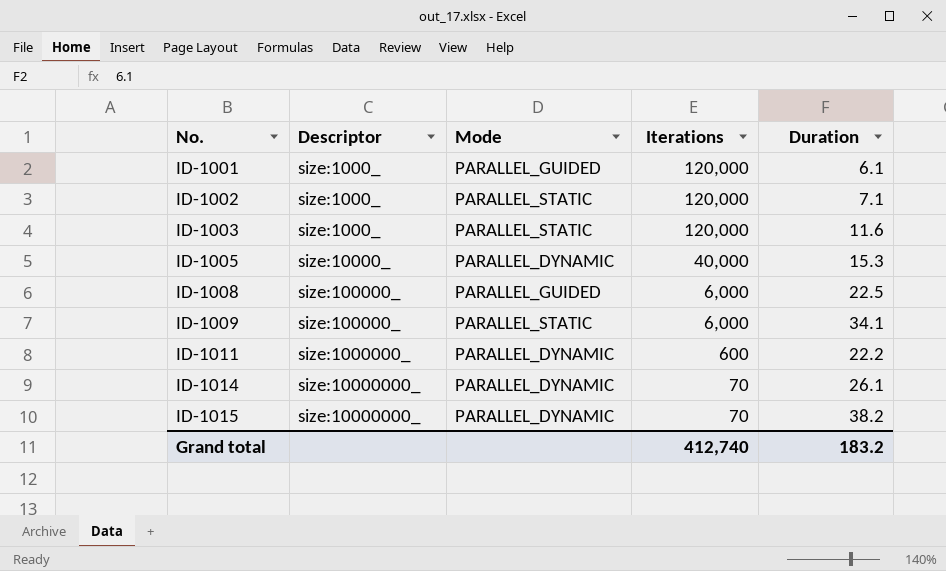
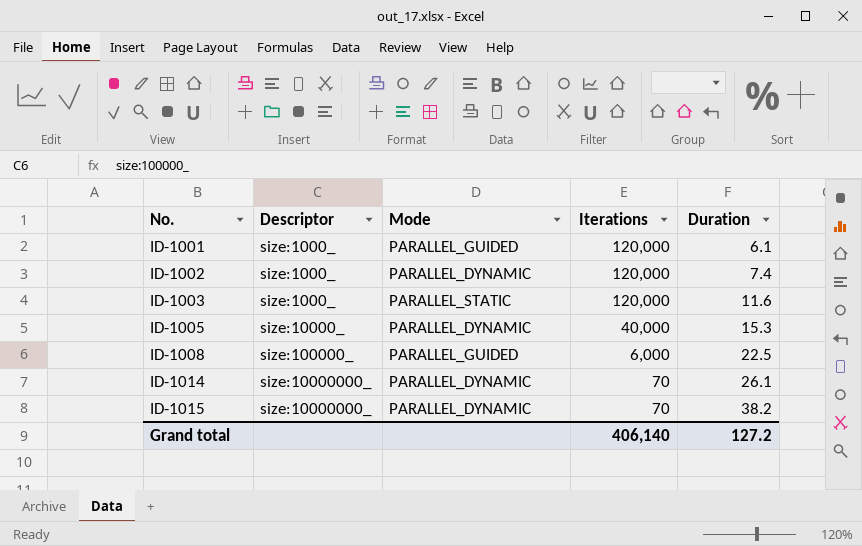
row ID-1009: size:100000_ | PARALLEL_STATIC | 6,000 | 34.1 -> none
row ID-1011: size:1000000_ | PARALLEL_DYNAMIC | 600 | 22.2 -> none
ID-1002 | Mode: PARALLEL_STATIC -> PARALLEL_DYNAMIC
ID-1002 | Duration: 7.1 -> 7.4
Grand total | Iterations: 412,740 -> 406,140
Grand total | Duration: 183.2 -> 127.2

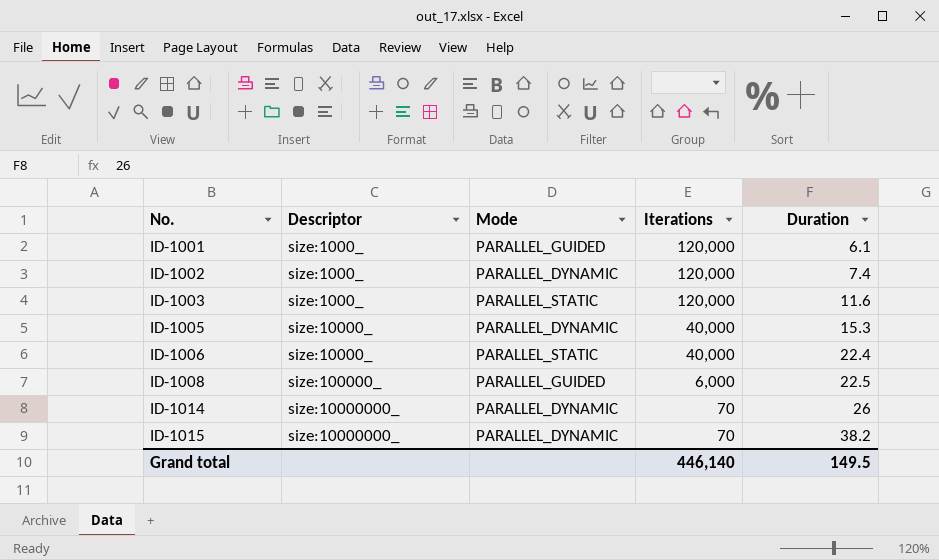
row ID-1006: none -> size:10000_ | PARALLEL_STATIC | 40,000 | 22.4
ID-1014 | Duration: 26.1 -> 26
Grand total | Iterations: 406,140 -> 446,140
Grand total | Duration: 127.2 -> 149.5

